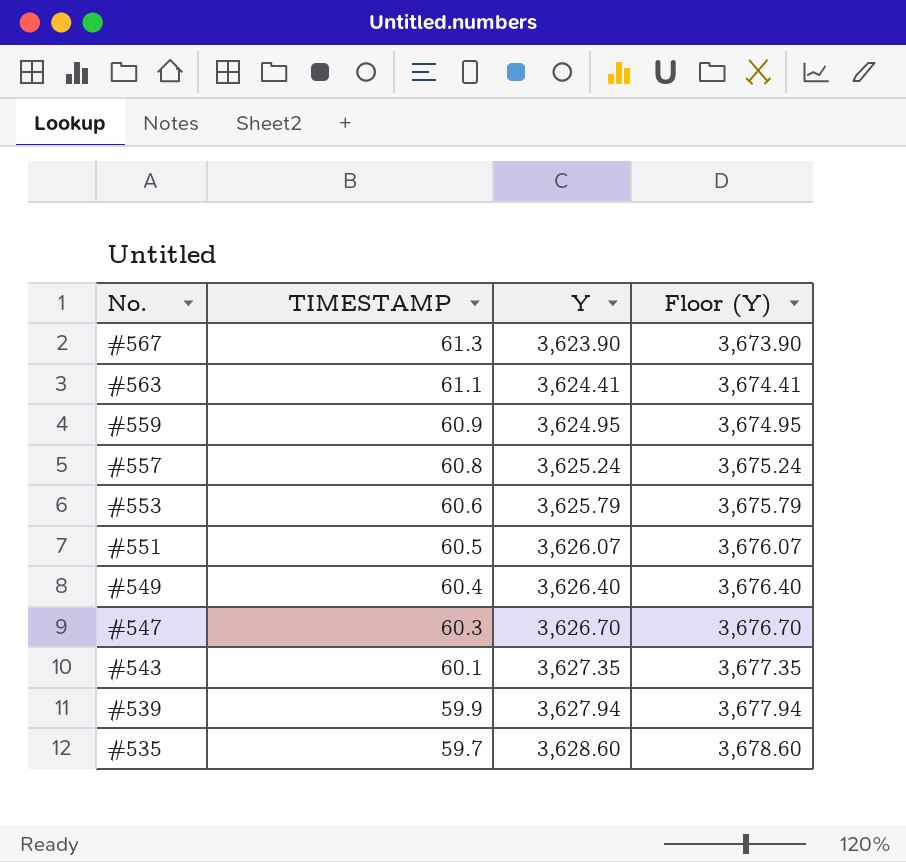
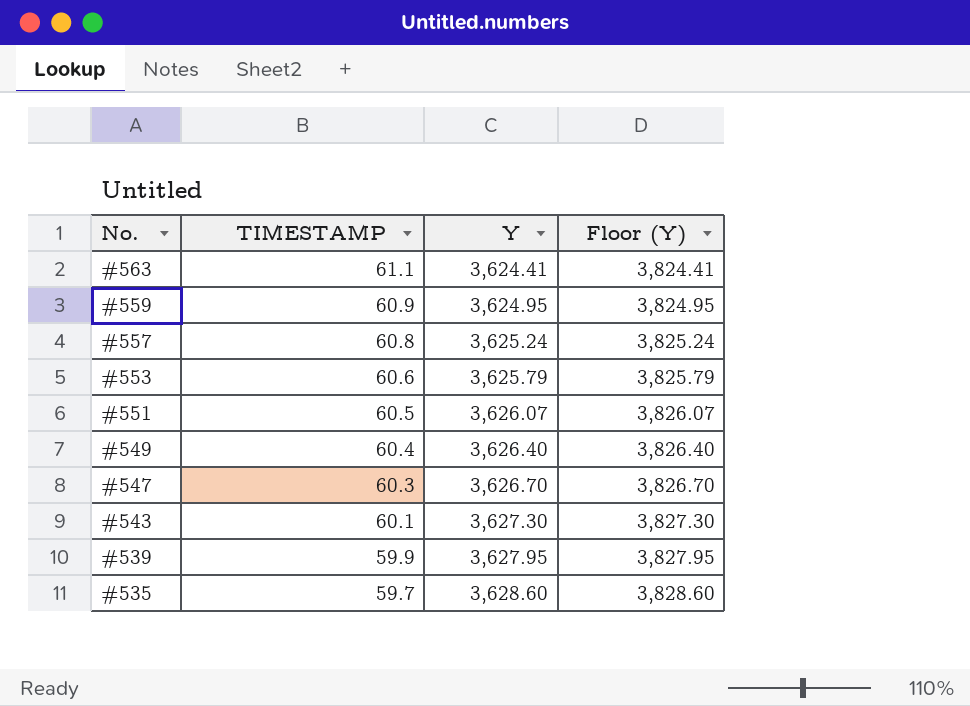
column Floor (Y) | formula: [Y] + 50 -> [Y] + 200
row #567: 61.3 | 3,623.90 | 3,673.90 -> none
#543 | Y: 3,627.35 -> 3,627.30
#539 | Y: 3,627.94 -> 3,627.95

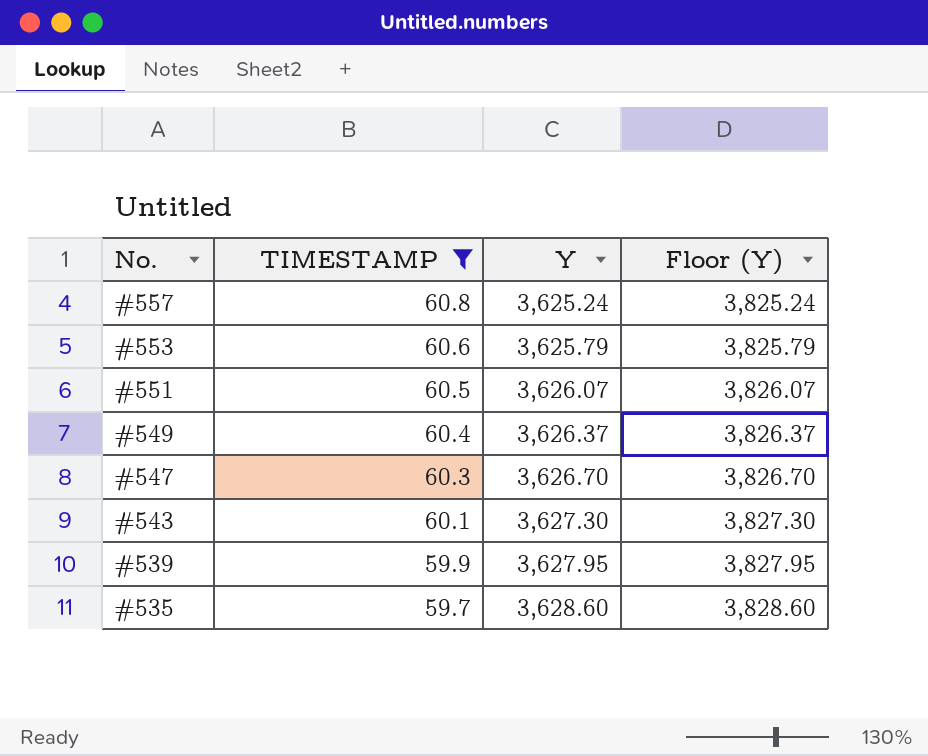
filter: none -> TIMESTAMP <= 60.8
#549 | Y: 3,626.40 -> 3,626.37
#549 | Floor (Y): 3,826.40 -> 3,826.37

